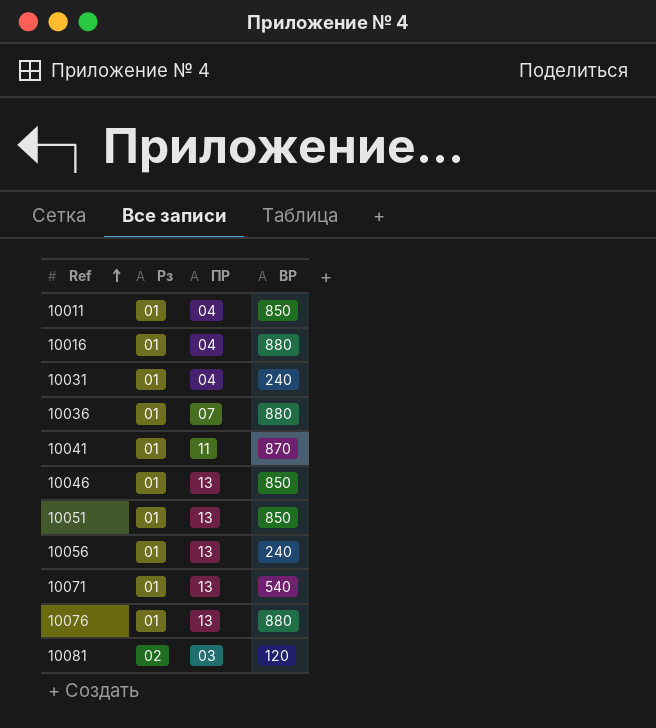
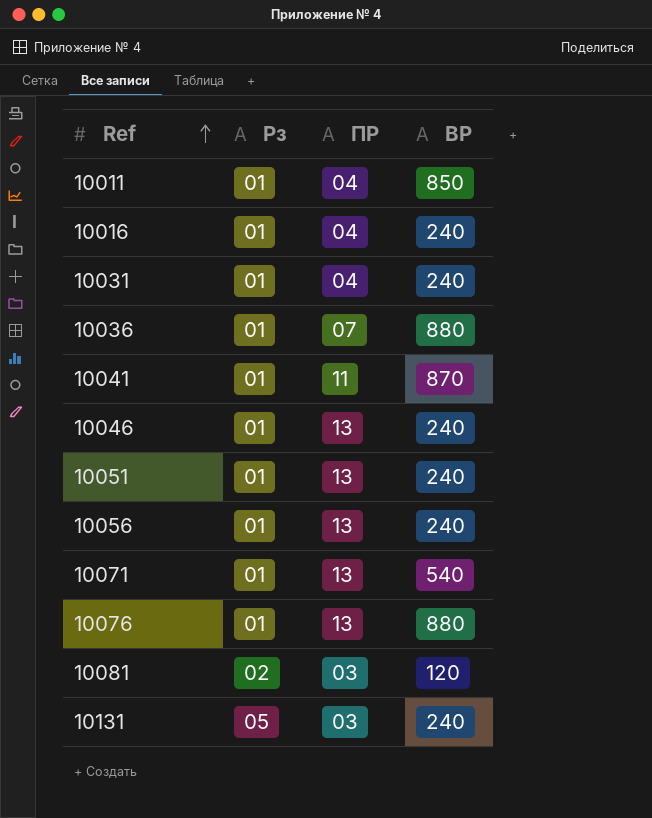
10016 | ВР: 880 -> 240
10046 | ВР: 850 -> 240
10051 | ВР: 850 -> 240
row 10131: none -> 05 | 03 | 240

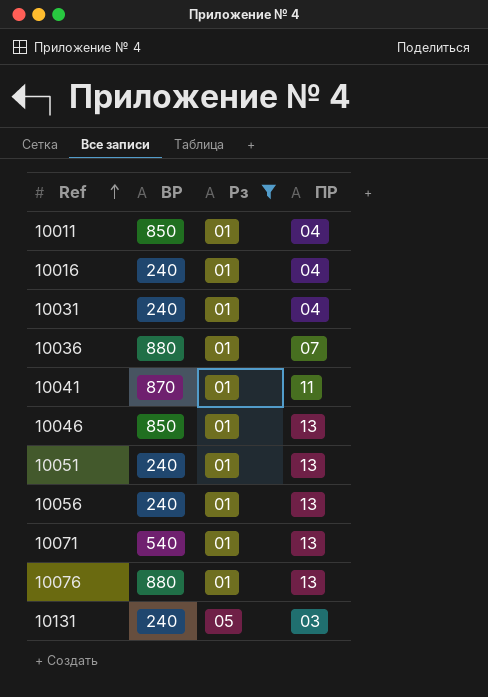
filter: none -> Рз != 02
column ВР | position: 4 -> 2
10046 | ВР: 240 -> 850

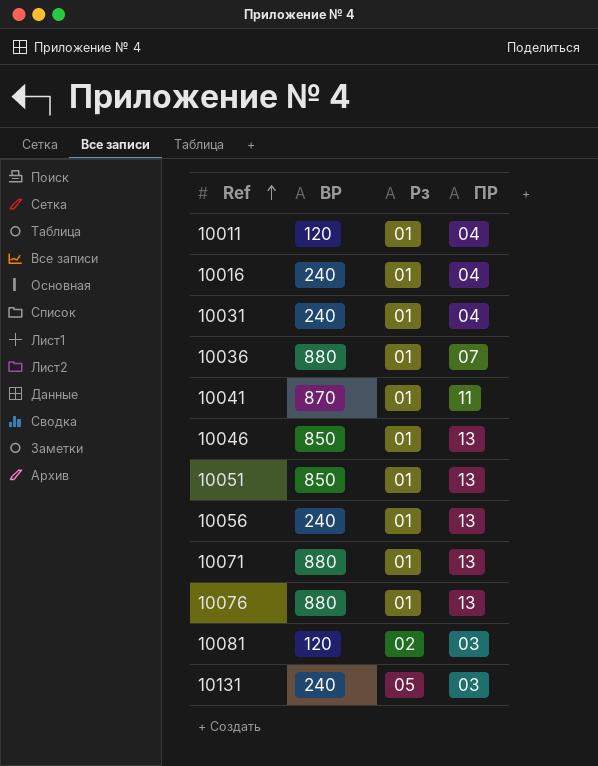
filter: Рз != 02 -> none
10011 | ВР: 850 -> 120
10051 | ВР: 240 -> 850
10071 | ВР: 540 -> 880

